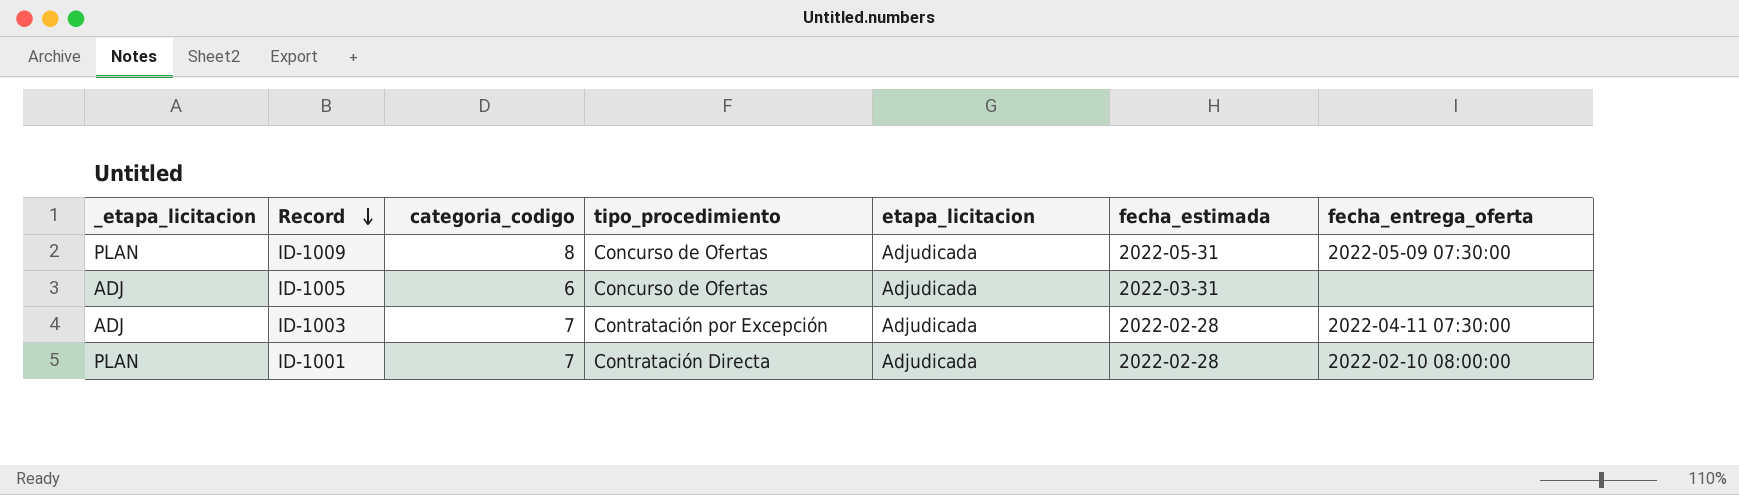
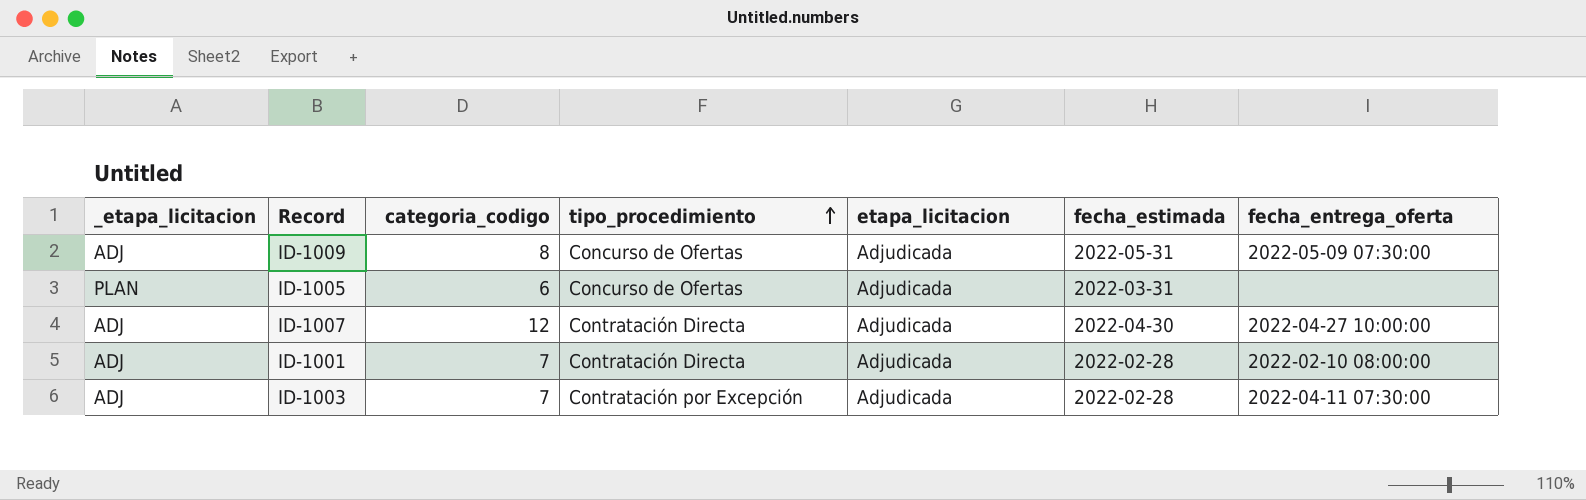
row order: Record descending -> tipo_procedimiento ascending
ID-1009 | _etapa_licitacion: PLAN -> ADJ
ID-1005 | _etapa_licitacion: ADJ -> PLAN
row ID-1007: none -> ADJ | 12 | Contratación Directa | Adjudicada | 2022-04-30 | 2022-04-27 10:00:00
ID-1001 | _etapa_licitacion: PLAN -> ADJ

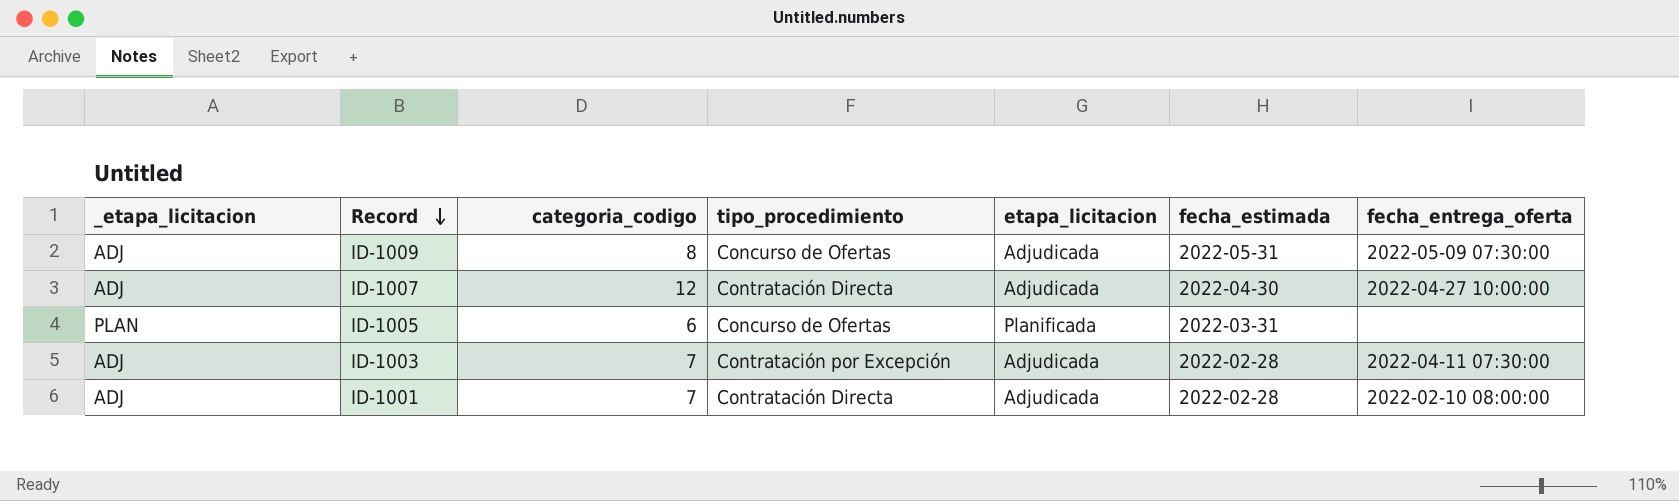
row order: tipo_procedimiento ascending -> Record descending
ID-1005 | etapa_licitacion: Adjudicada -> Planificada

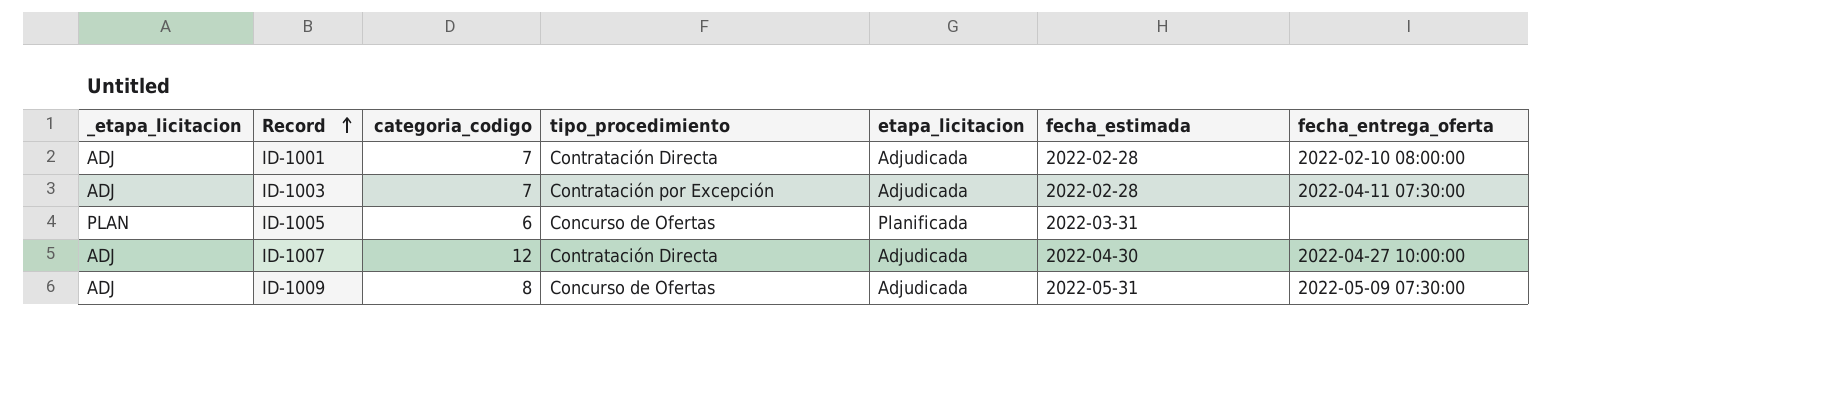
row order: Record descending -> Record ascending

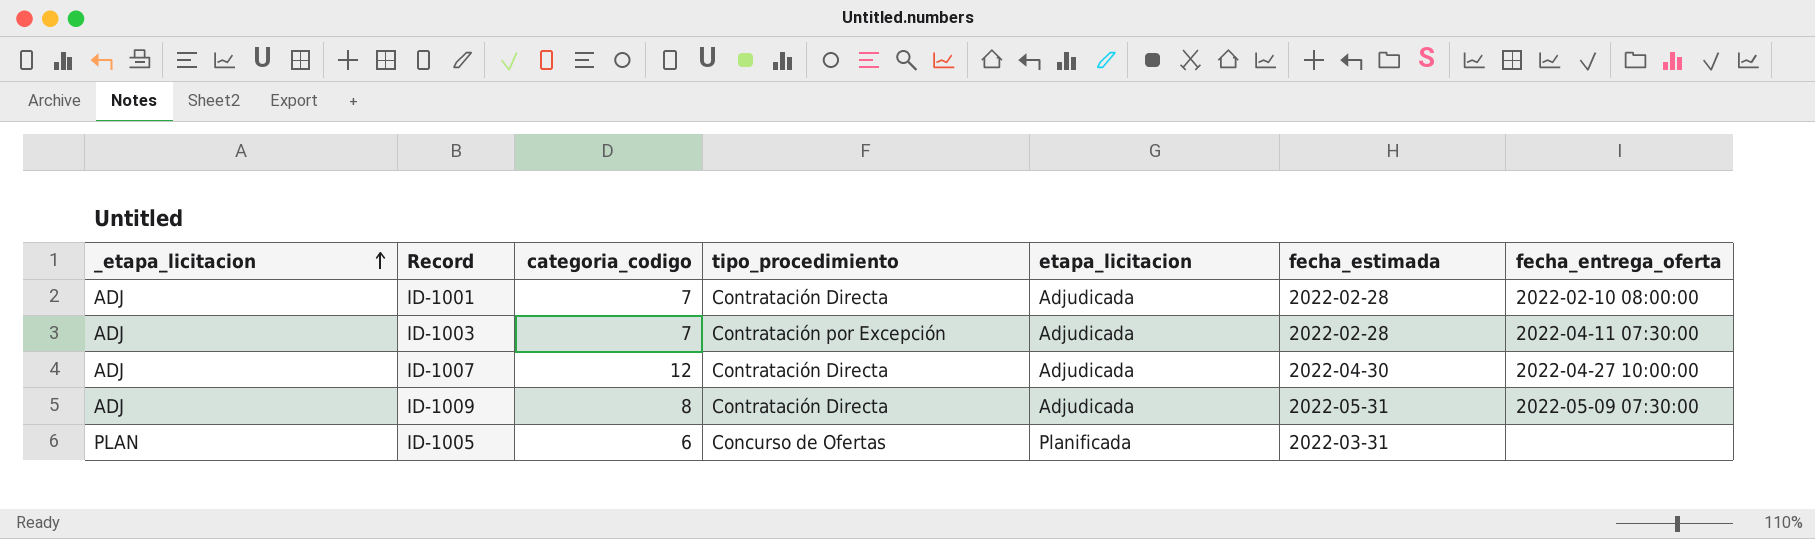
row order: Record ascending -> _etapa_licitacion ascending
ID-1009 | tipo_procedimiento: Concurso de Ofertas -> Contratación Directa

